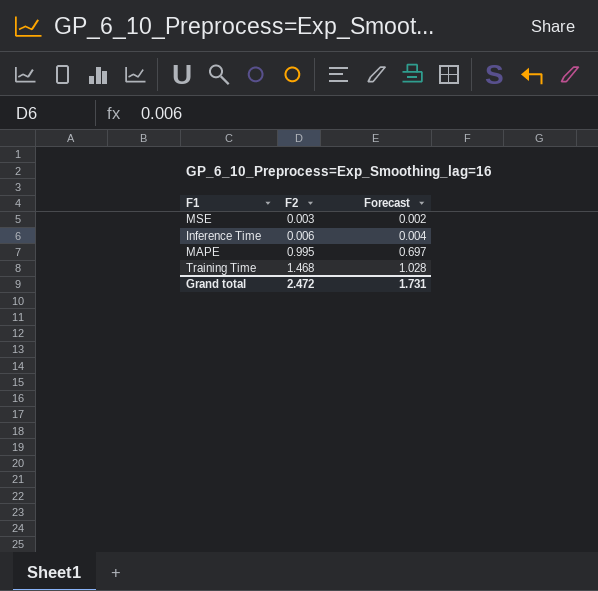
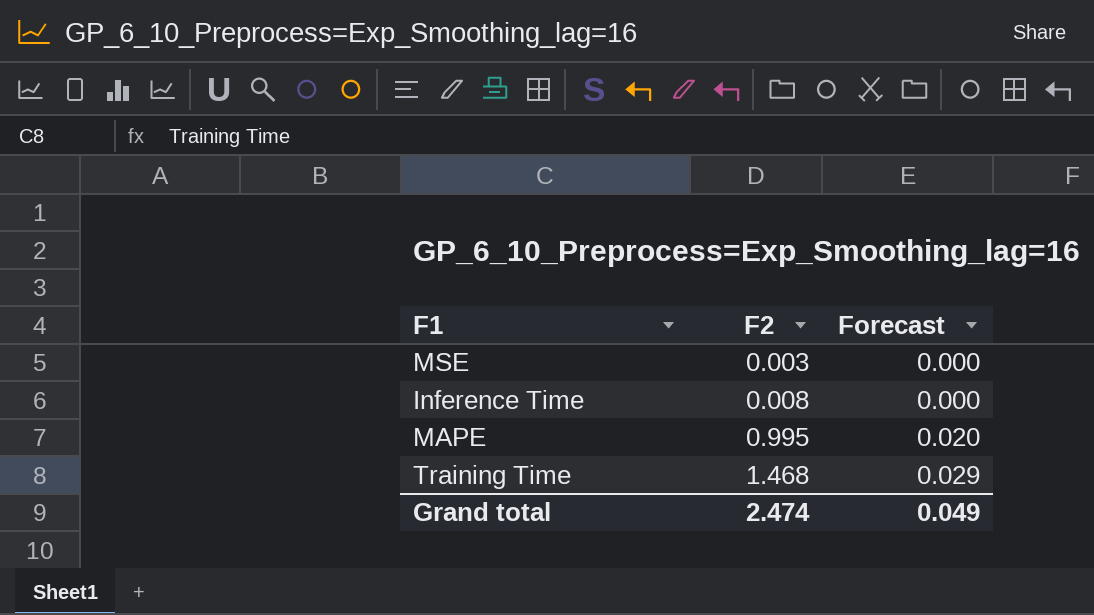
column Forecast | formula: [F2] * 0.7 -> [F2] * 0.02
Inference Time | F2: 0.006 -> 0.008
Grand total | F2: 2.472 -> 2.474
Grand total | Forecast: 1.731 -> 0.049

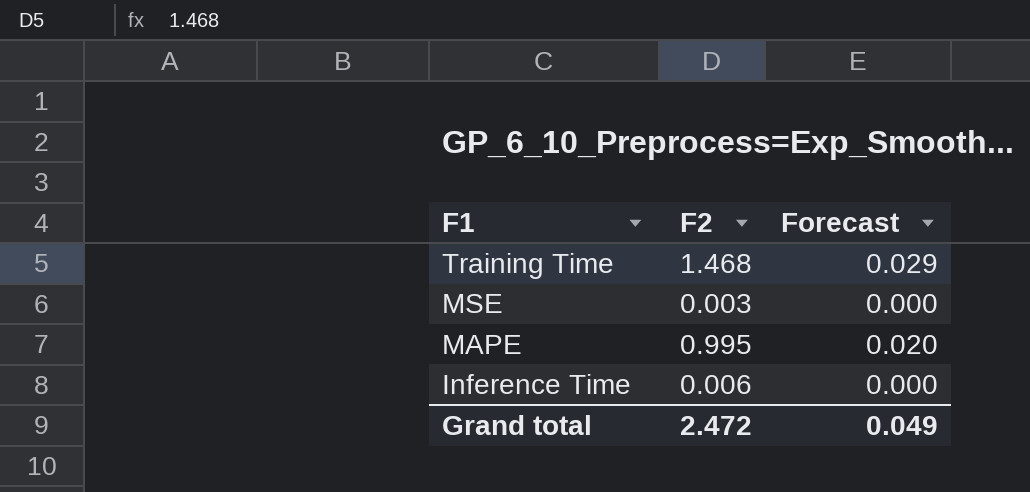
row order: F2 ascending -> F1 descending
Inference Time | F2: 0.008 -> 0.006
Grand total | F2: 2.474 -> 2.472

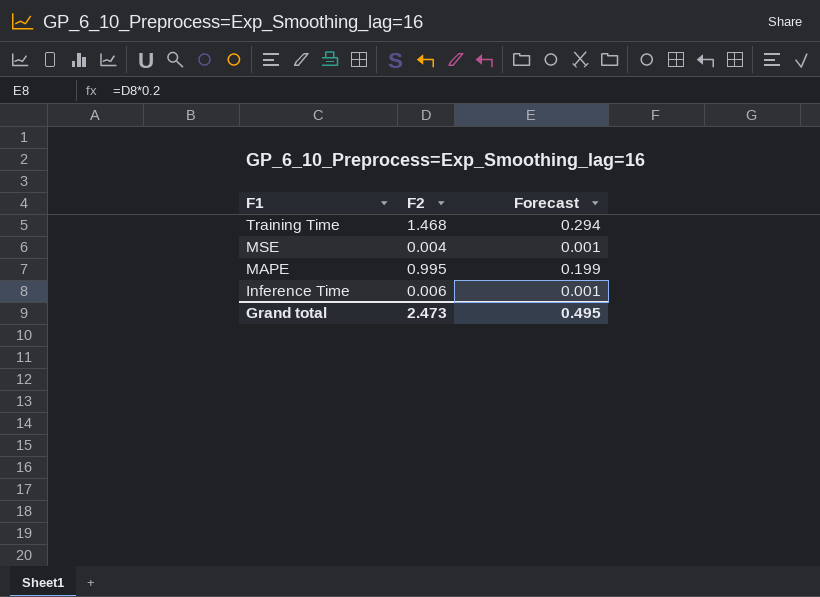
column Forecast | formula: [F2] * 0.02 -> [F2] * 0.2
MSE | F2: 0.003 -> 0.004
Grand total | F2: 2.472 -> 2.473
Grand total | Forecast: 0.049 -> 0.495

